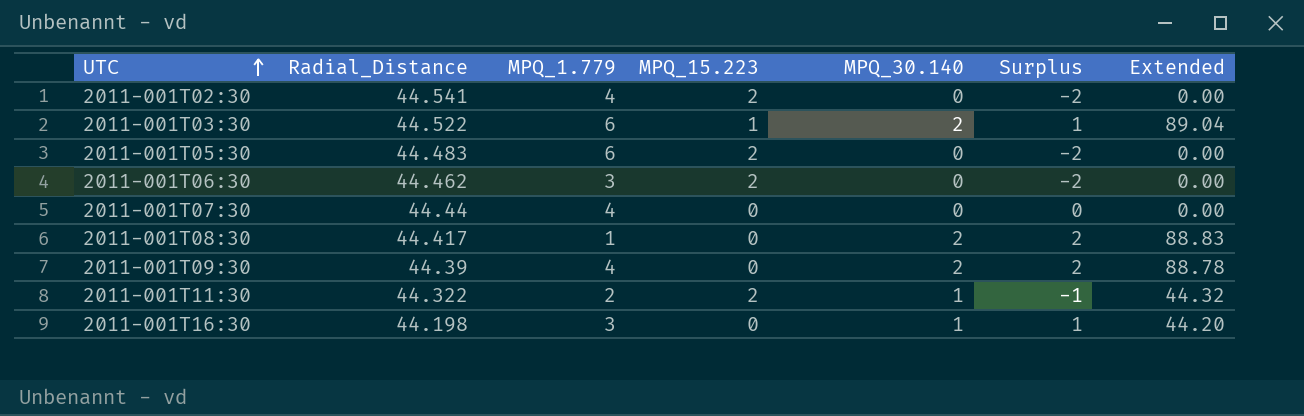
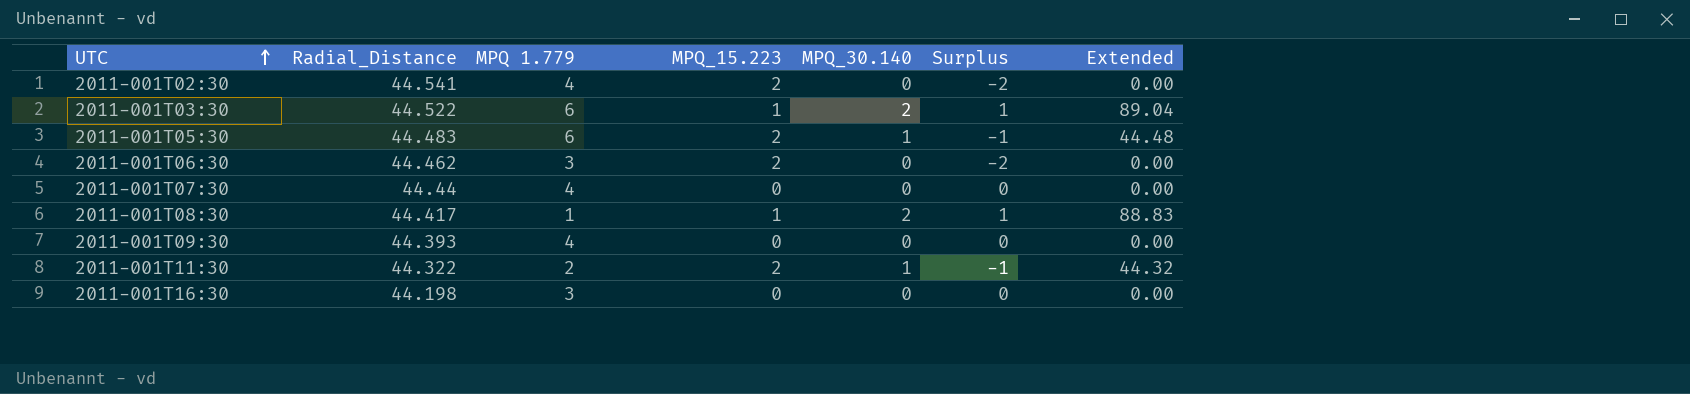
column name: MPQ_1.779 -> MPQ 1.779
2011-001T05:30 | MPQ_30.140: 0 -> 1
2011-001T05:30 | Surplus: -2 -> -1
2011-001T05:30 | Extended: 0.00 -> 44.48
2011-001T08:30 | MPQ_15.223: 0 -> 1
2011-001T08:30 | Surplus: 2 -> 1
2011-001T09:30 | Radial_Distance: 44.39 -> 44.393
2011-001T09:30 | MPQ_30.140: 2 -> 0
2011-001T09:30 | Surplus: 2 -> 0
2011-001T09:30 | Extended: 88.78 -> 0.00
2011-001T16:30 | MPQ_30.140: 1 -> 0
2011-001T16:30 | Surplus: 1 -> 0
2011-001T16:30 | Extended: 44.20 -> 0.00

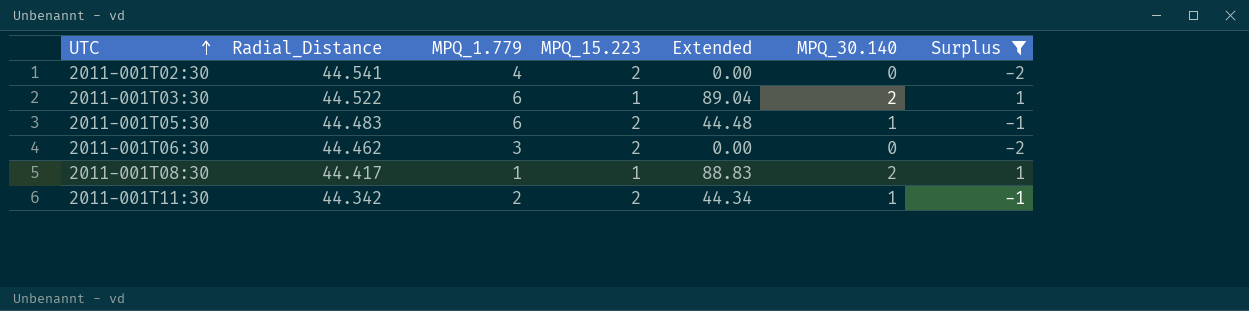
filter: none -> Surplus != 0
column name: MPQ 1.779 -> MPQ_1.779
column Extended | position: 7 -> 5
2011-001T11:30 | Radial_Distance: 44.322 -> 44.342
2011-001T11:30 | Extended: 44.32 -> 44.34

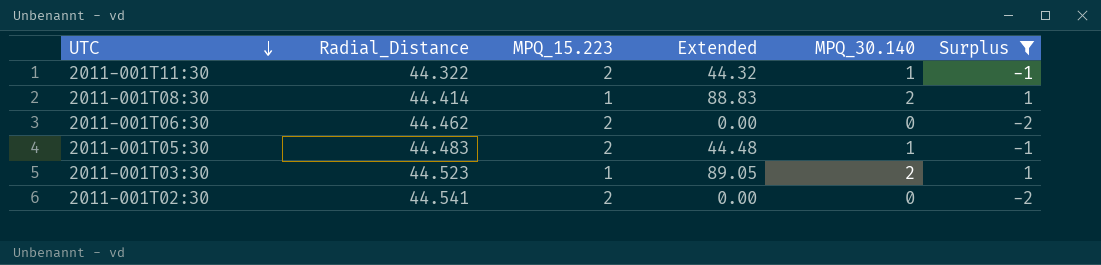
row order: UTC ascending -> UTC descending
column MPQ_1.779 | position: 3 -> none
2011-001T11:30 | Radial_Distance: 44.342 -> 44.322
2011-001T11:30 | Extended: 44.34 -> 44.32
2011-001T08:30 | Radial_Distance: 44.417 -> 44.414
2011-001T03:30 | Radial_Distance: 44.522 -> 44.523
2011-001T03:30 | Extended: 89.04 -> 89.05

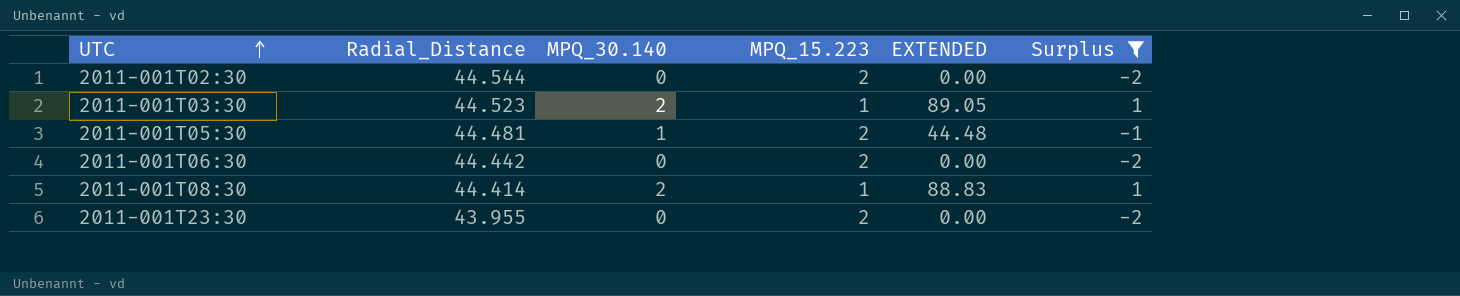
row order: UTC descending -> UTC ascending
column MPQ_30.140 | position: 5 -> 3
column name: Extended -> EXTENDED
row 2011-001T11:30: 44.322 | 2 | 44.32 | 1 | -1 -> none
2011-001T02:30 | Radial_Distance: 44.541 -> 44.544
2011-001T05:30 | Radial_Distance: 44.483 -> 44.481
2011-001T06:30 | Radial_Distance: 44.462 -> 44.442
row 2011-001T23:30: none -> 43.955 | 0 | 2 | 0.00 | -2

